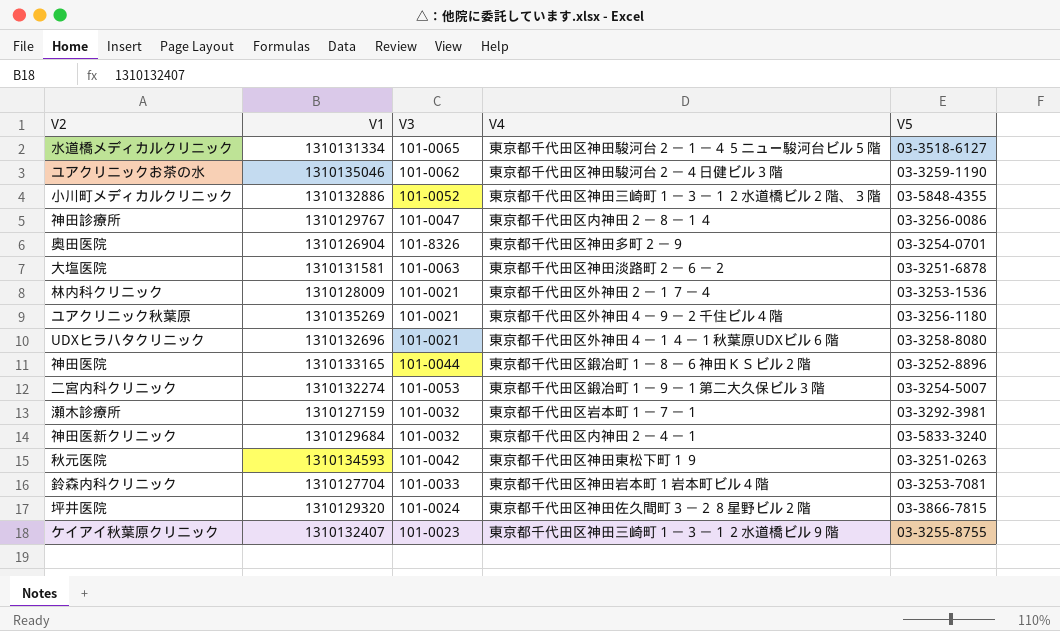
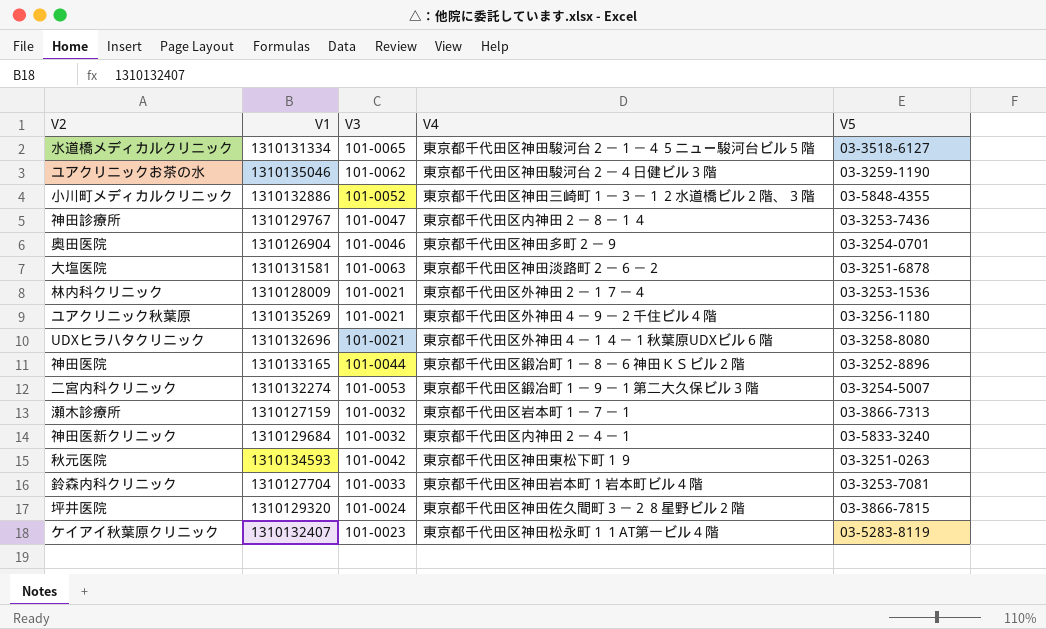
神田診療所 | V5: 03-3256-0086 -> 03-3253-7436
奥田医院 | V3: 101-8326 -> 101-0046
瀬木診療所 | V5: 03-3292-3981 -> 03-3866-7313
ケイアイ秋葉原クリニック | V4: 東京都千代田区神田三崎町１－３－１２水道橋ビル９階 -> 東京都千代田区神田松永町１１AT第一ビル４階
ケイアイ秋葉原クリニック | V5: 03-3255-8755 -> 03-5283-8119

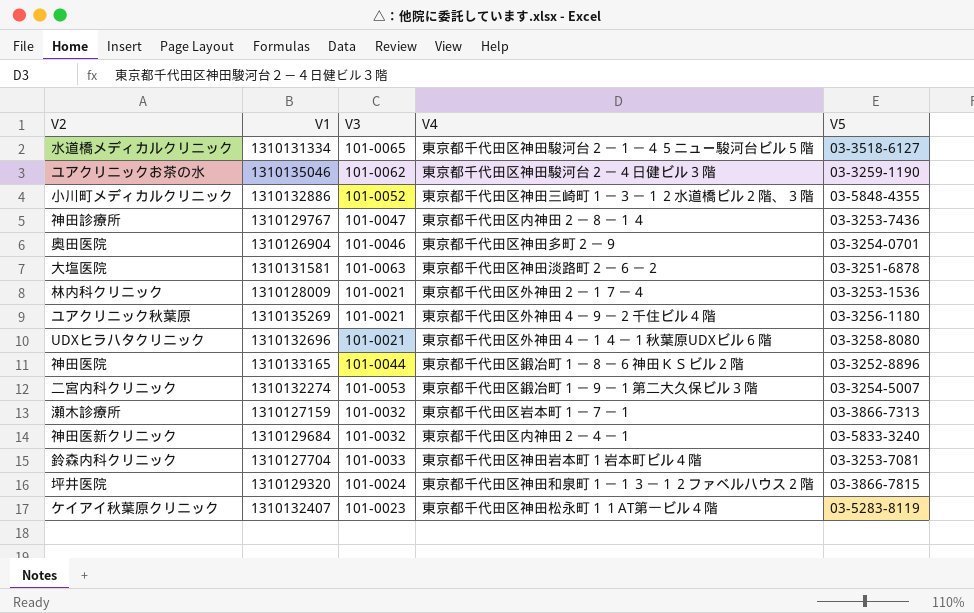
row 秋元医院: 1310134593 | 101-0042 | 東京都千代田区神田東松下町１９ | 03-3251-0263 -> none
坪井医院 | V4: 東京都千代田区神田佐久間町３－２８星野ビル２階 -> 東京都千代田区神田和泉町１－１３－１２ファベルハウス２階

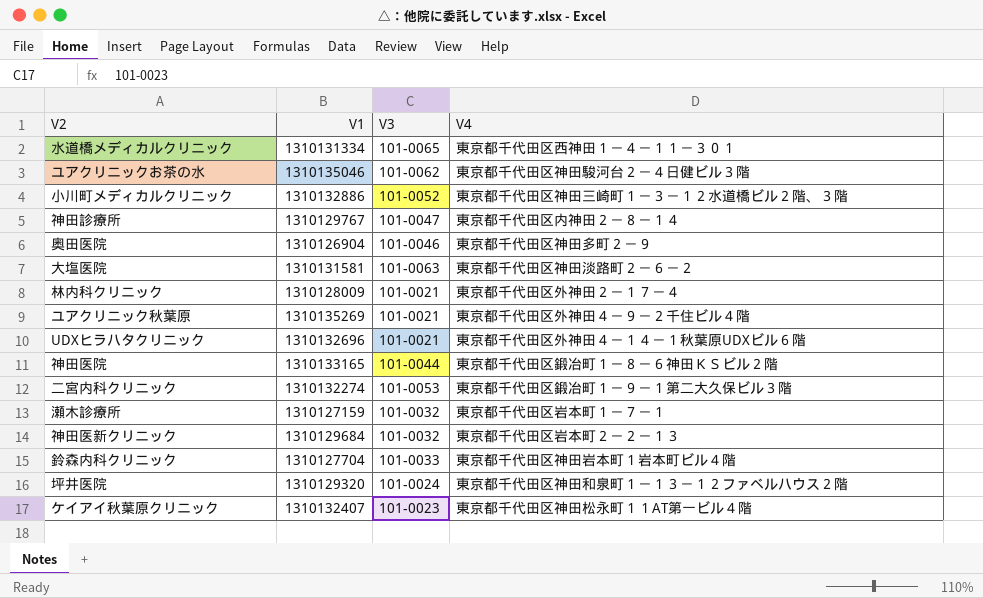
column V5 | position: 5 -> none
水道橋メディカルクリニック | V4: 東京都千代田区神田駿河台２－１－４５ニュー駿河台ビル５階 -> 東京都千代田区西神田１－４－１１－３０１
神田医新クリニック | V4: 東京都千代田区内神田２－４－１ -> 東京都千代田区岩本町２－２－１３

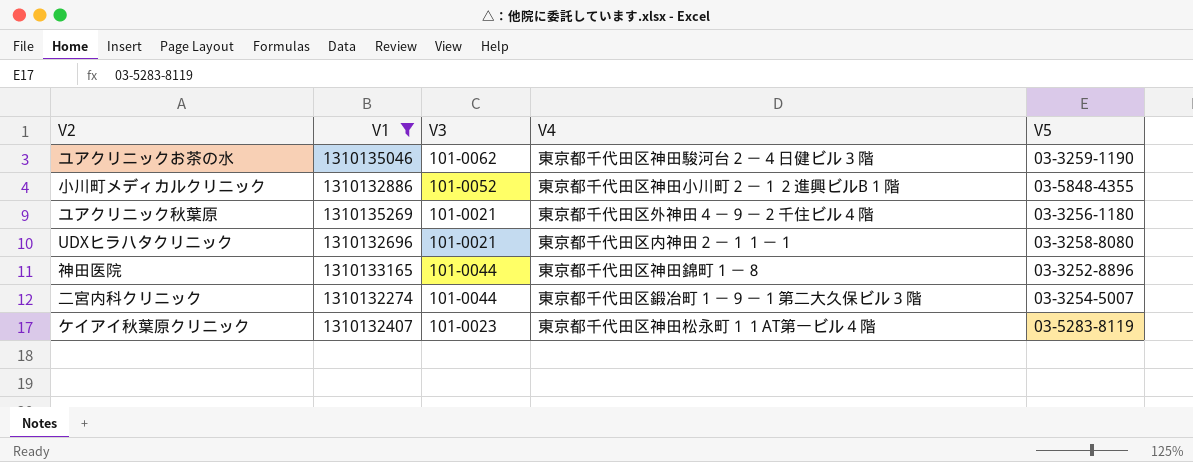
filter: none -> V1 >= 1310132274
column V5 | position: none -> 5
小川町メディカルクリニック | V4: 東京都千代田区神田三崎町１－３－１２水道橋ビル２階、３階 -> 東京都千代田区神田小川町２－１２進興ビルB１階
UDXヒラハタクリニック | V4: 東京都千代田区外神田４－１４－１秋葉原UDXビル６階 -> 東京都千代田区内神田２－１１－１
神田医院 | V4: 東京都千代田区鍛冶町１－８－６神田ＫＳビル２階 -> 東京都千代田区神田錦町１－８
二宮内科クリニック | V3: 101-0053 -> 101-0044

